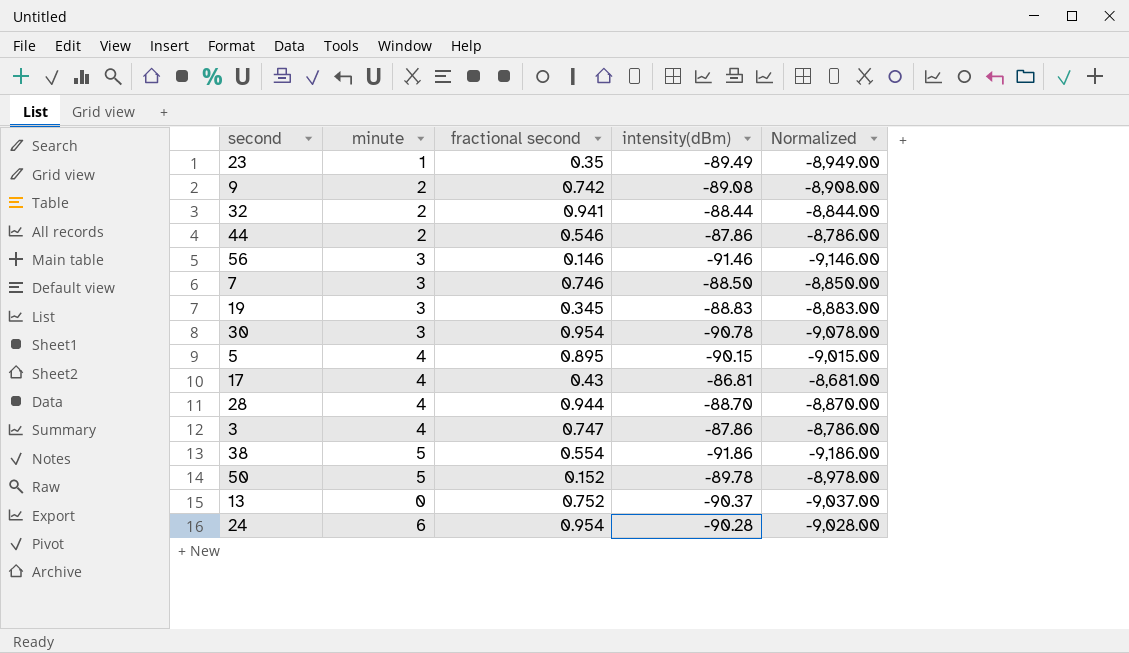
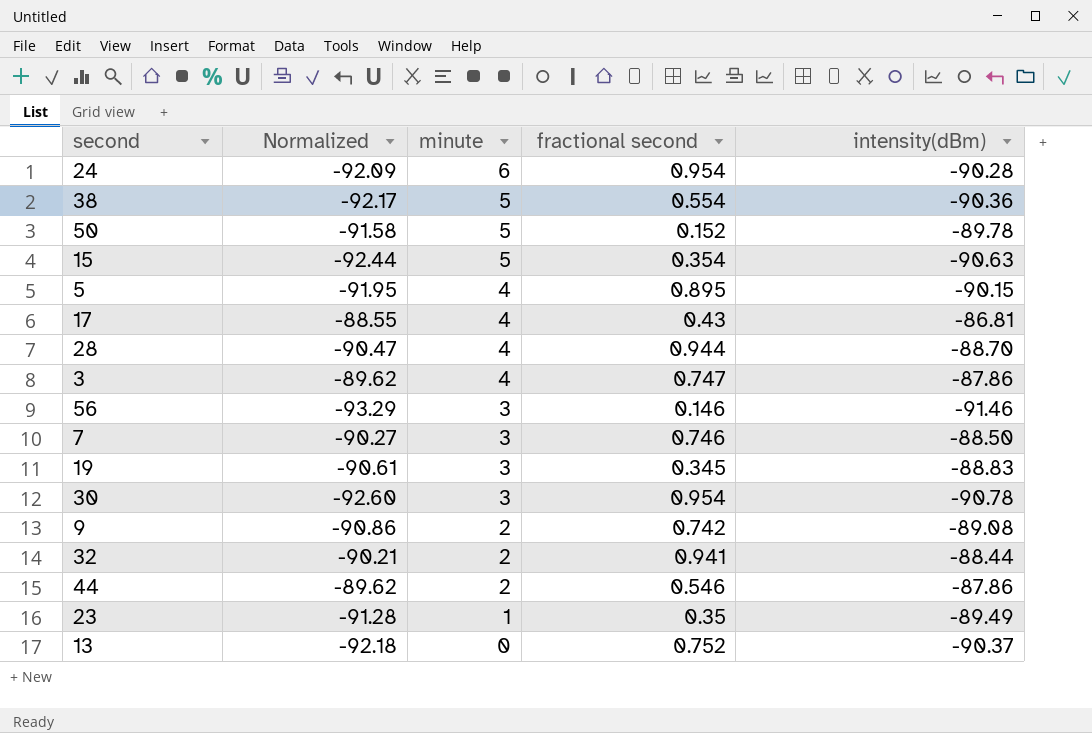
row order: none -> minute descending
column Normalized | formula: [intensity(dBm)] * 100 -> [intensity(dBm)] * 1.02
column Normalized | position: 5 -> 2
38 | intensity(dBm): -91.86 -> -90.36
row 15: none -> -92.44 | 5 | 0.354 | -90.63

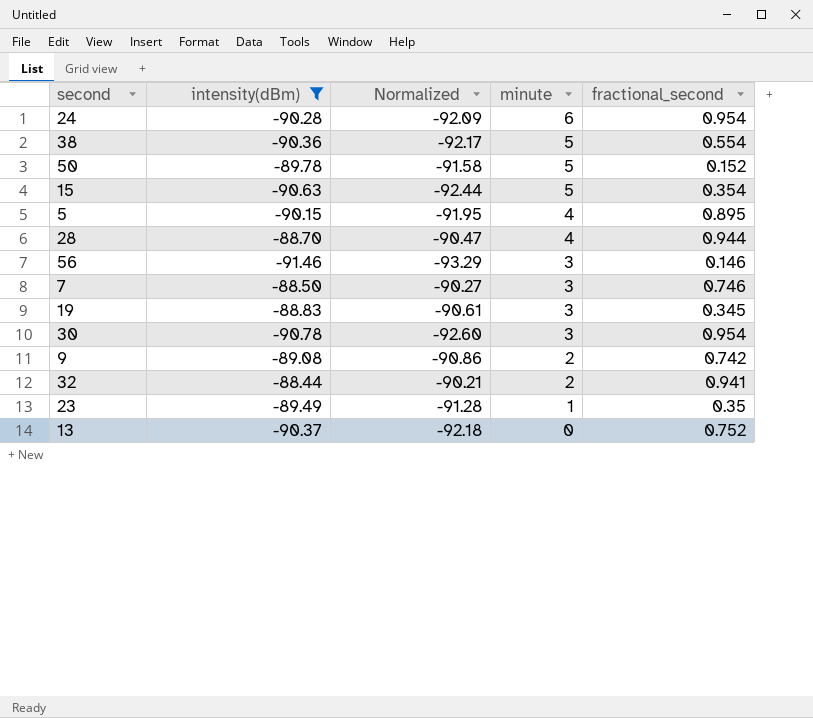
filter: none -> intensity(dBm) <= -88.44
column intensity(dBm) | position: 5 -> 2
column name: fractional second -> fractional_second

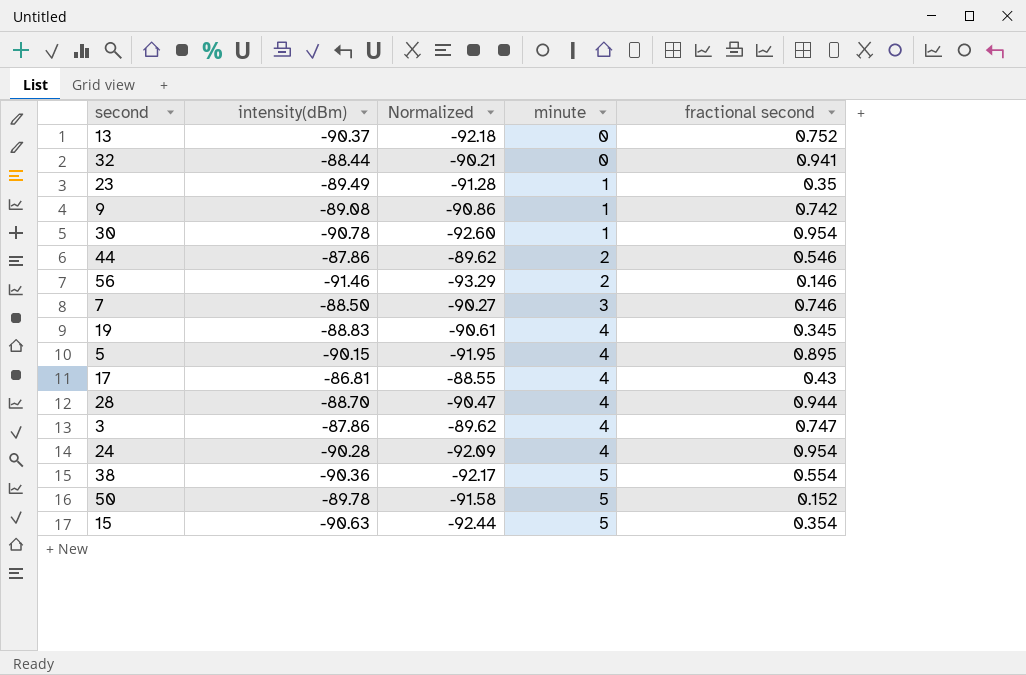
filter: intensity(dBm) <= -88.44 -> none
row order: minute descending -> minute ascending
column name: fractional_second -> fractional second
32 | minute: 2 -> 0
9 | minute: 2 -> 1
30 | minute: 3 -> 1
56 | minute: 3 -> 2
19 | minute: 3 -> 4
24 | minute: 6 -> 4

